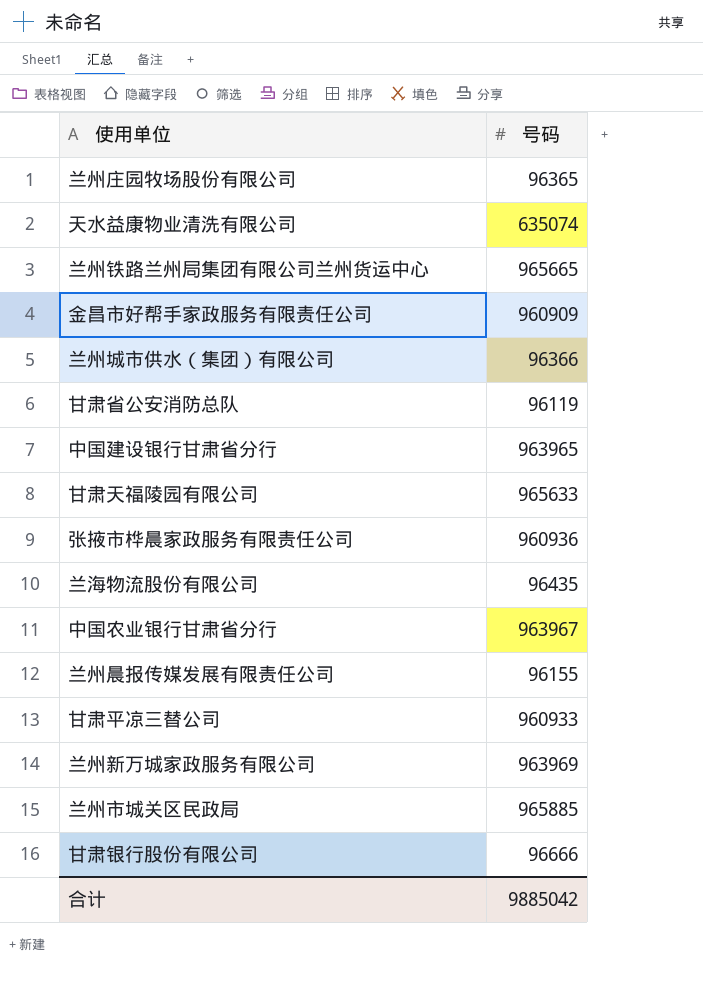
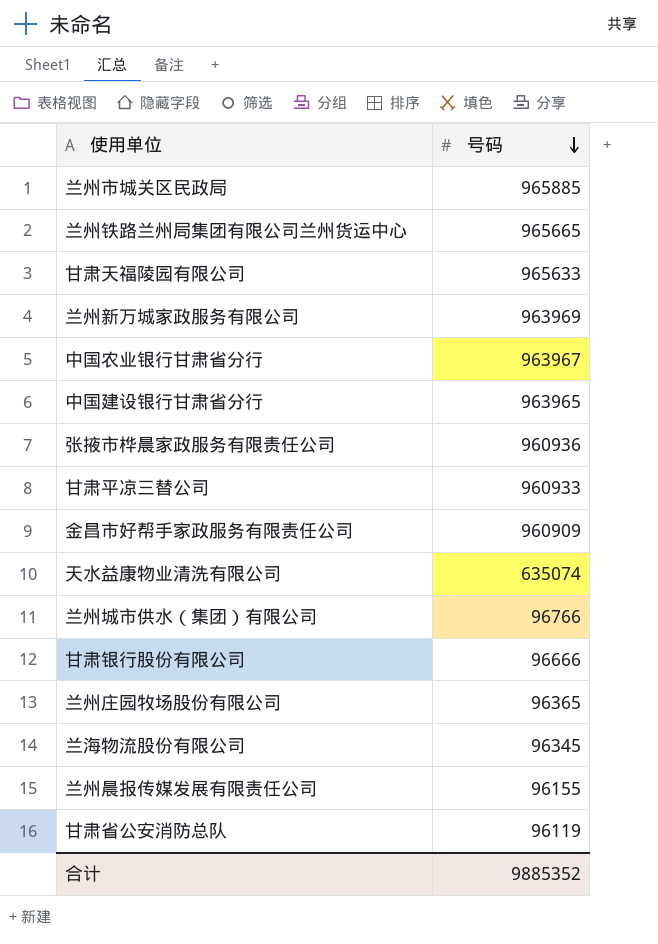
row order: none -> 号码 descending
兰州城市供水（集团）有限公司 | 号码: 96366 -> 96766
兰海物流股份有限公司 | 号码: 96435 -> 96345
合计 | 号码: 9885042 -> 9885352

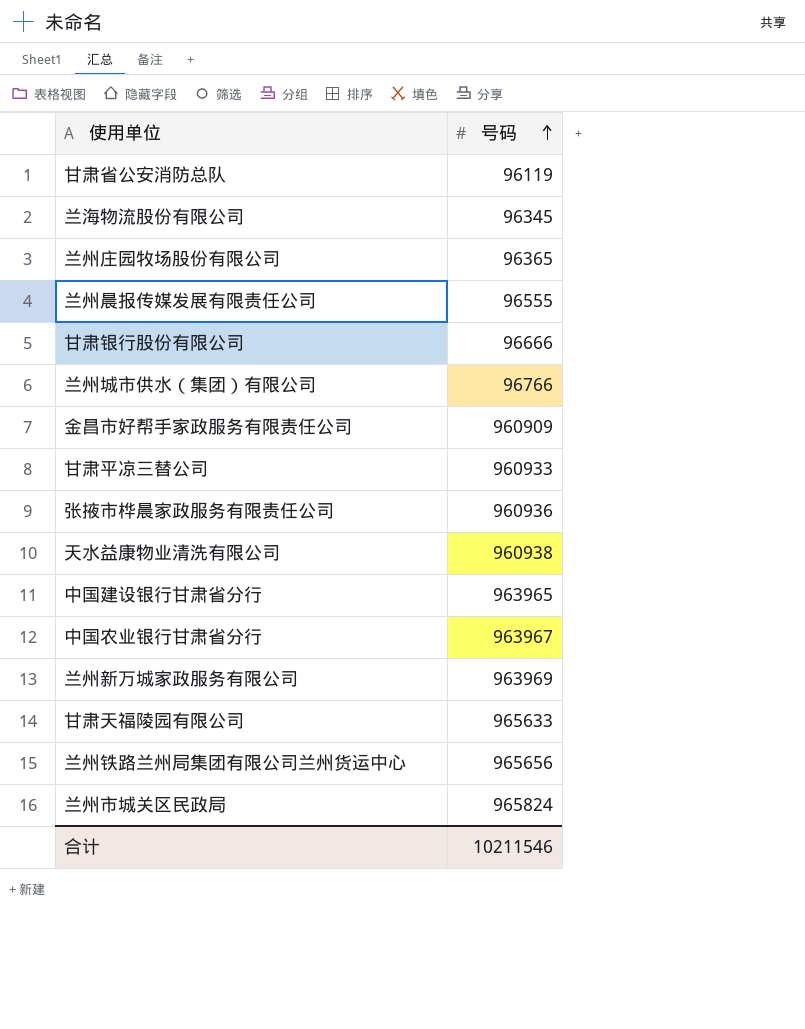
row order: 号码 descending -> 号码 ascending
兰州晨报传媒发展有限责任公司 | 号码: 96155 -> 96555
天水益康物业清洗有限公司 | 号码: 635074 -> 960938
兰州铁路兰州局集团有限公司兰州货运中心 | 号码: 965665 -> 965656
兰州市城关区民政局 | 号码: 965885 -> 965824
合计 | 号码: 9885352 -> 10211546

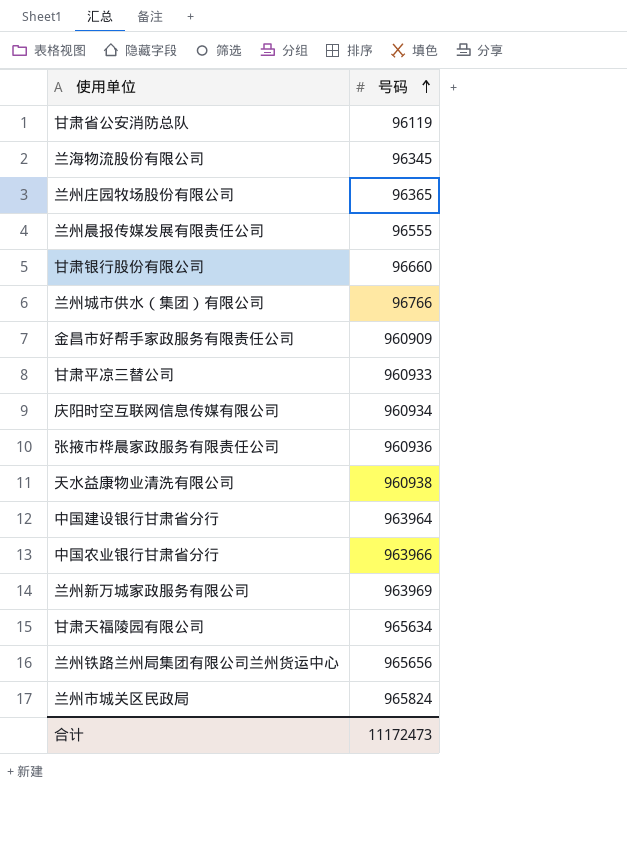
甘肃银行股份有限公司 | 号码: 96666 -> 96660
row 庆阳时空互联网信息传媒有限公司: none -> 960934
中国建设银行甘肃省分行 | 号码: 963965 -> 963964
中国农业银行甘肃省分行 | 号码: 963967 -> 963966
甘肃天福陵园有限公司 | 号码: 965633 -> 965634
合计 | 号码: 10211546 -> 11172473

